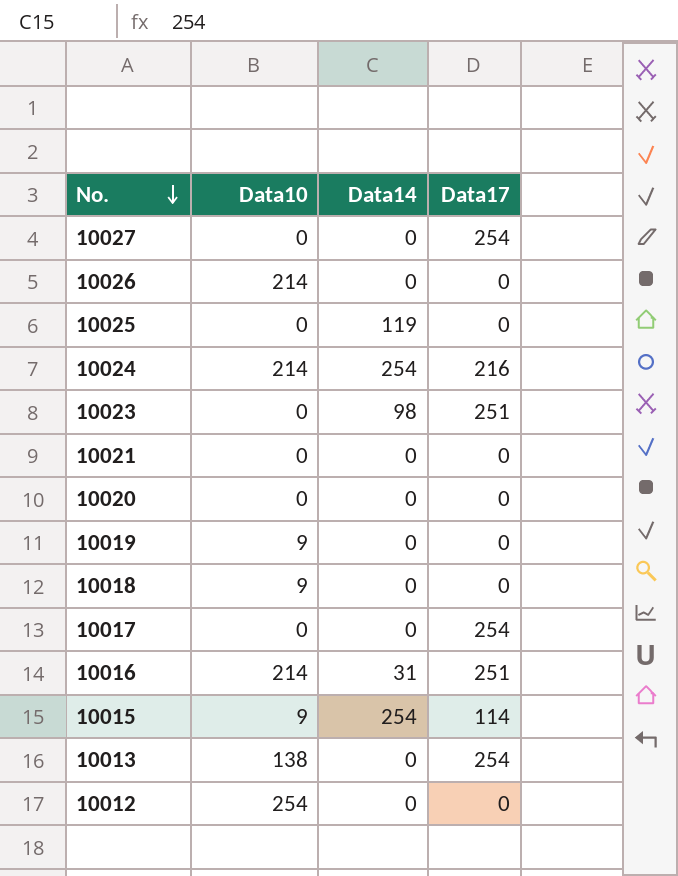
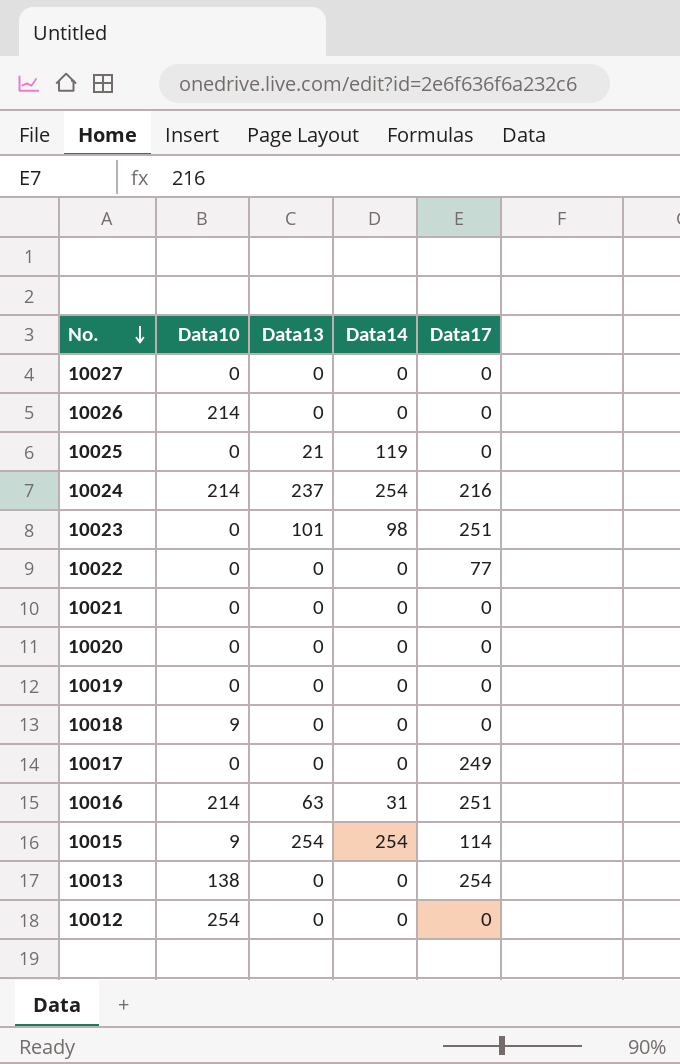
column Data13 | position: none -> 3
10027 | Data17: 254 -> 0
row 10022: none -> 0 | 0 | 0 | 77
10019 | Data10: 9 -> 0
10017 | Data17: 254 -> 249

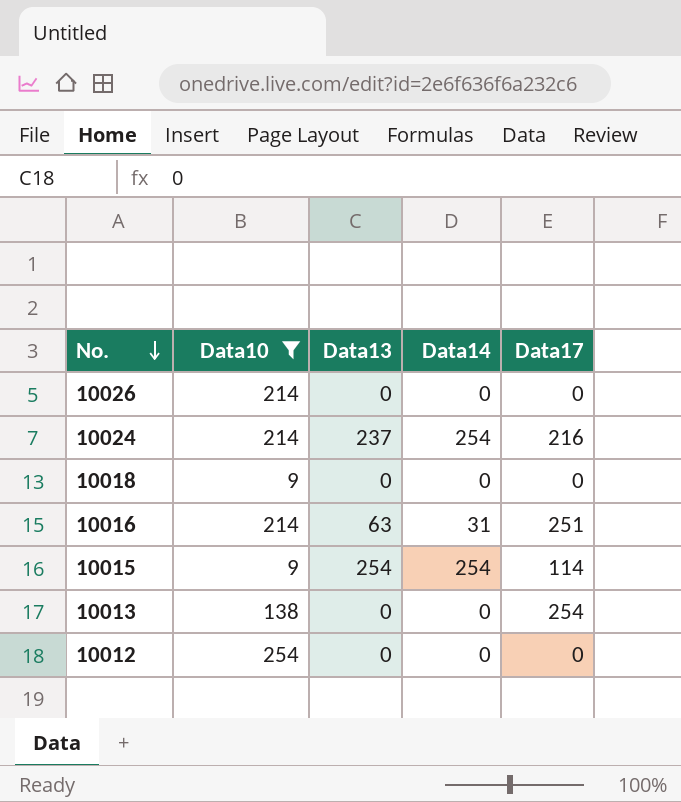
filter: none -> Data10 != 0

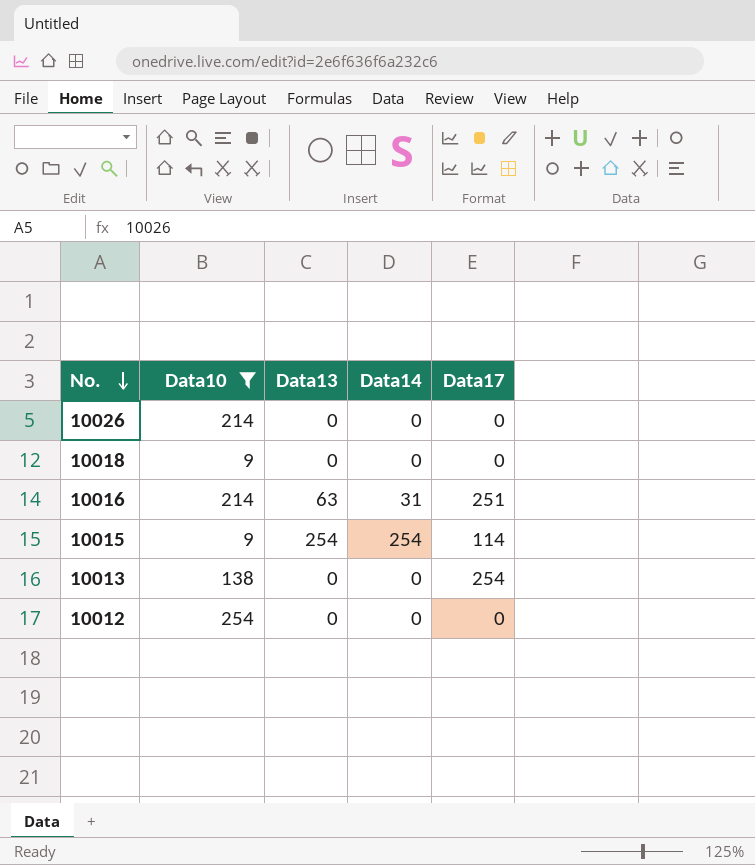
row 10024: 214 | 237 | 254 | 216 -> none

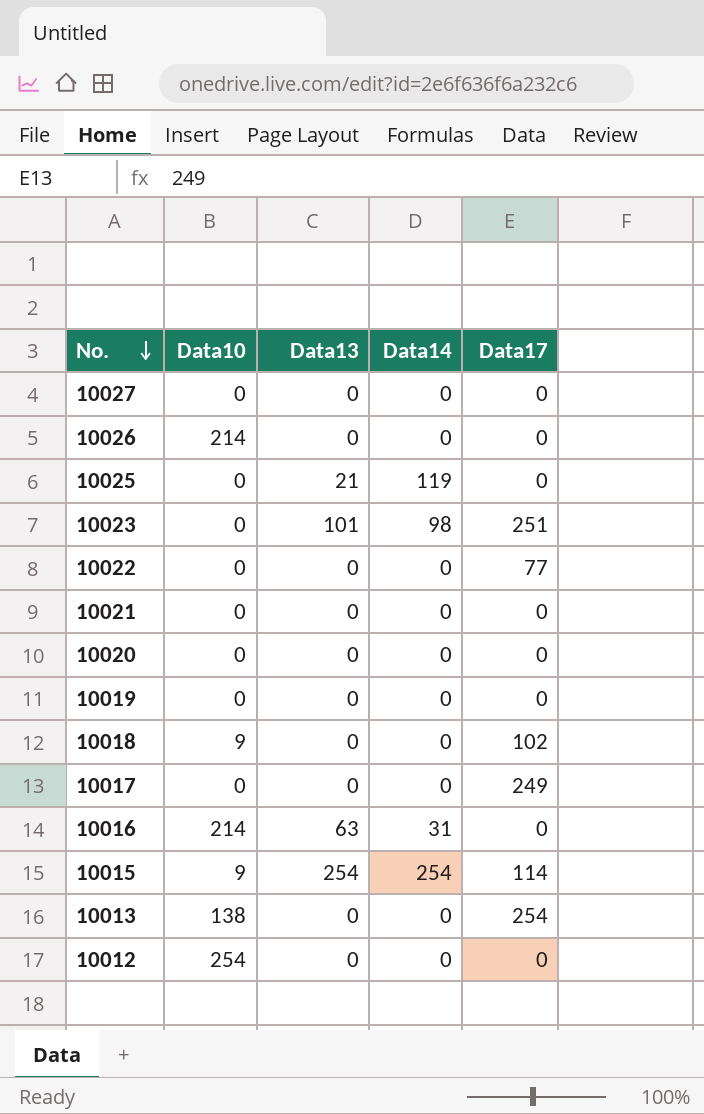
filter: Data10 != 0 -> none
10018 | Data17: 0 -> 102
10016 | Data17: 251 -> 0

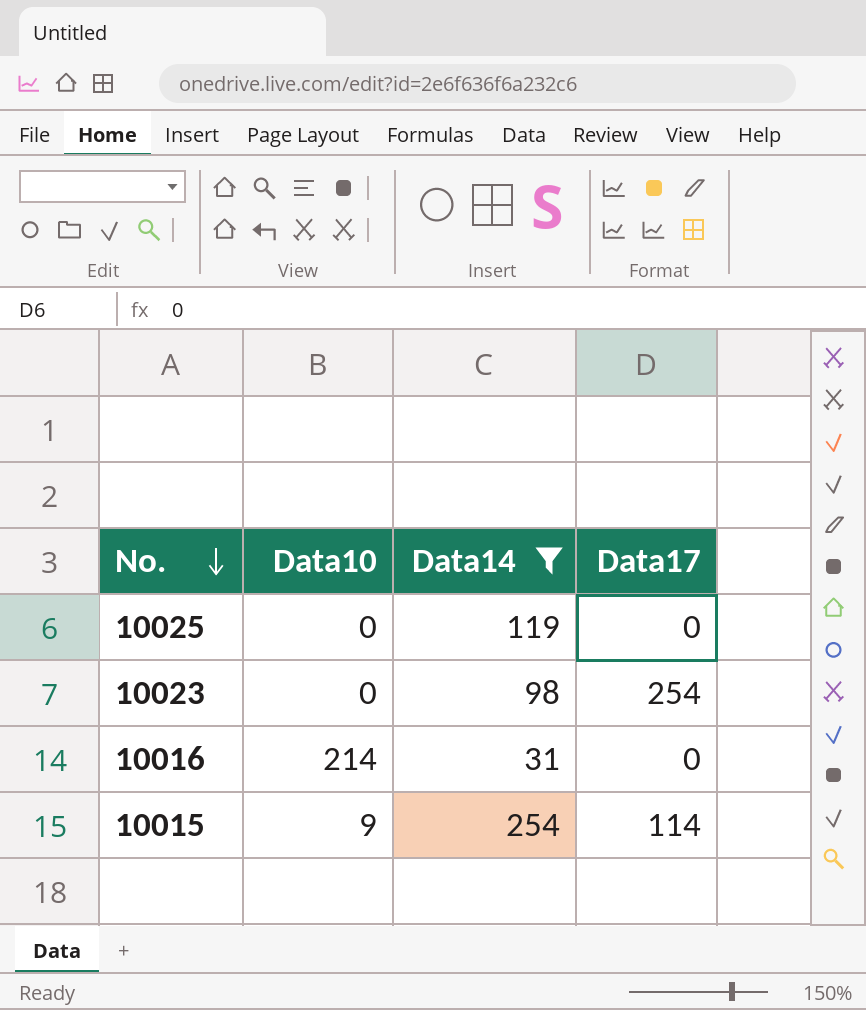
filter: none -> Data14 != 0
column Data13 | position: 3 -> none
10023 | Data17: 251 -> 254

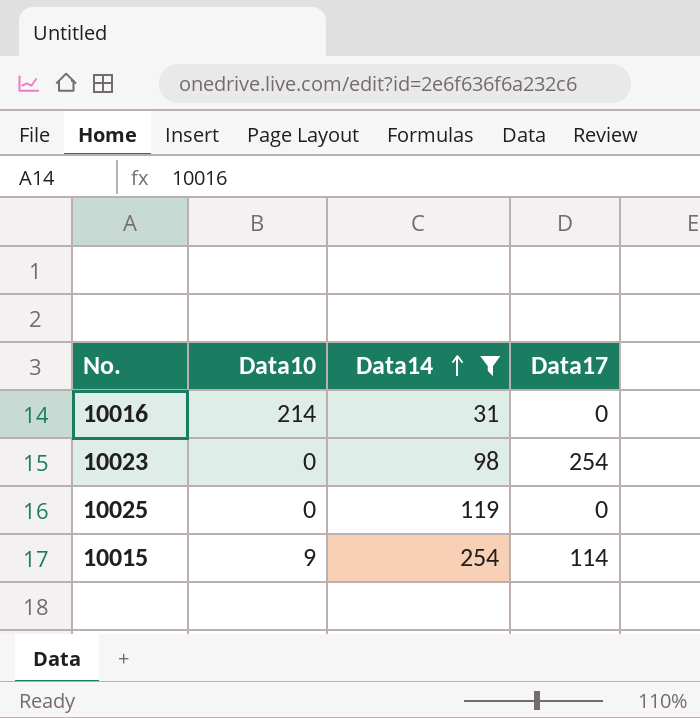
row order: No. descending -> Data14 ascending

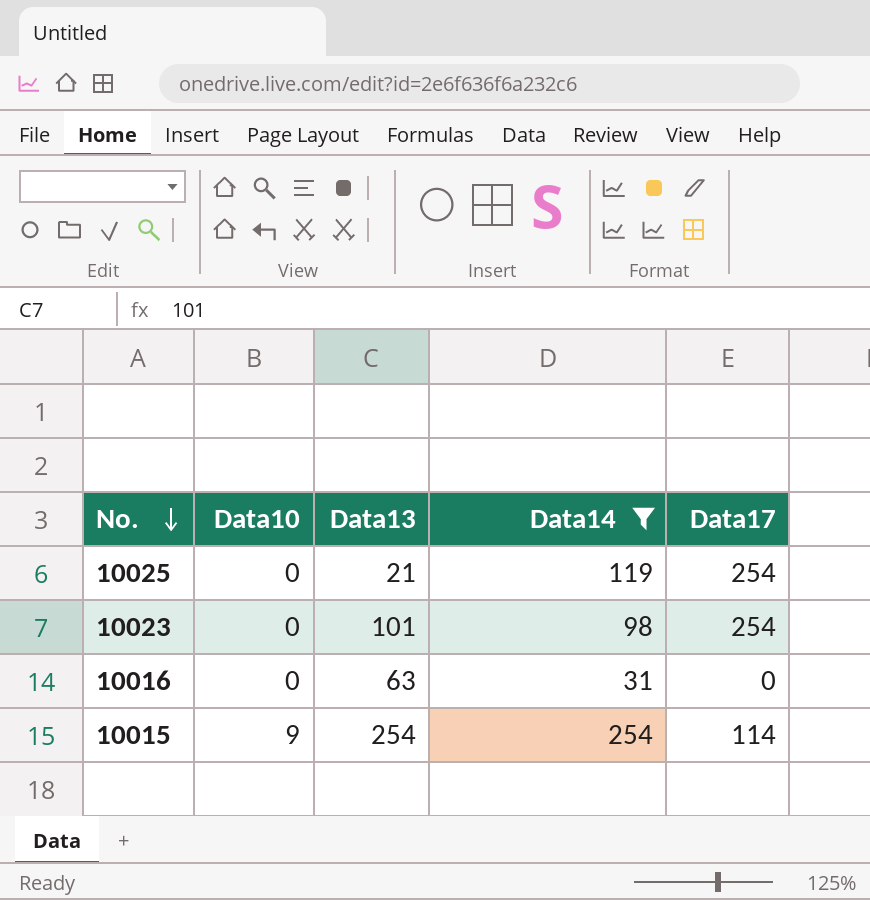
row order: Data14 ascending -> No. descending
column Data13 | position: none -> 3
10025 | Data17: 0 -> 254
10016 | Data10: 214 -> 0

